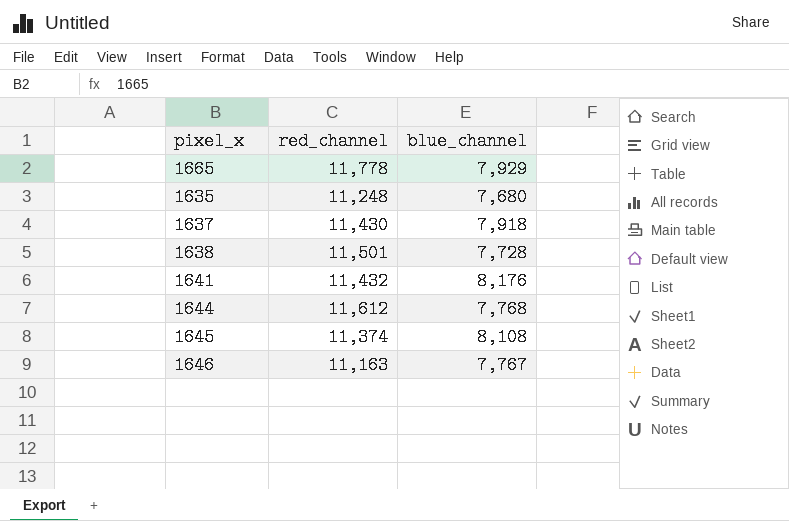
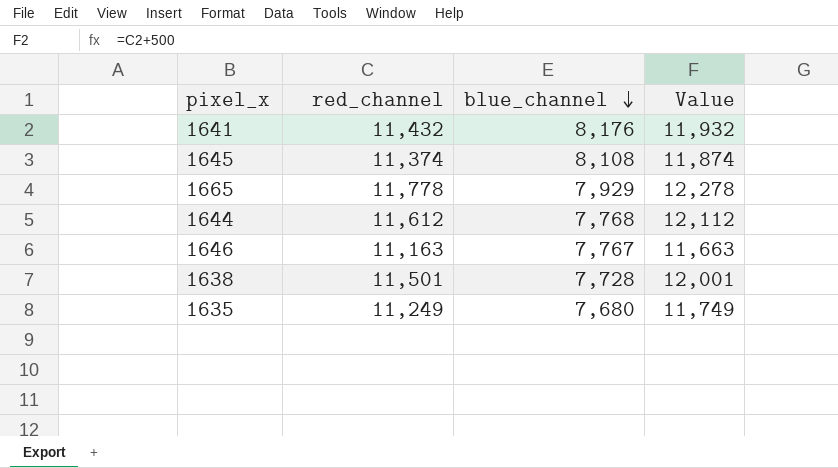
row order: none -> blue_channel descending
column Value | formula: none -> [red_channel] + 500
row 1637: 11,430 | 7,918 -> none
1635 | red_channel: 11,248 -> 11,249

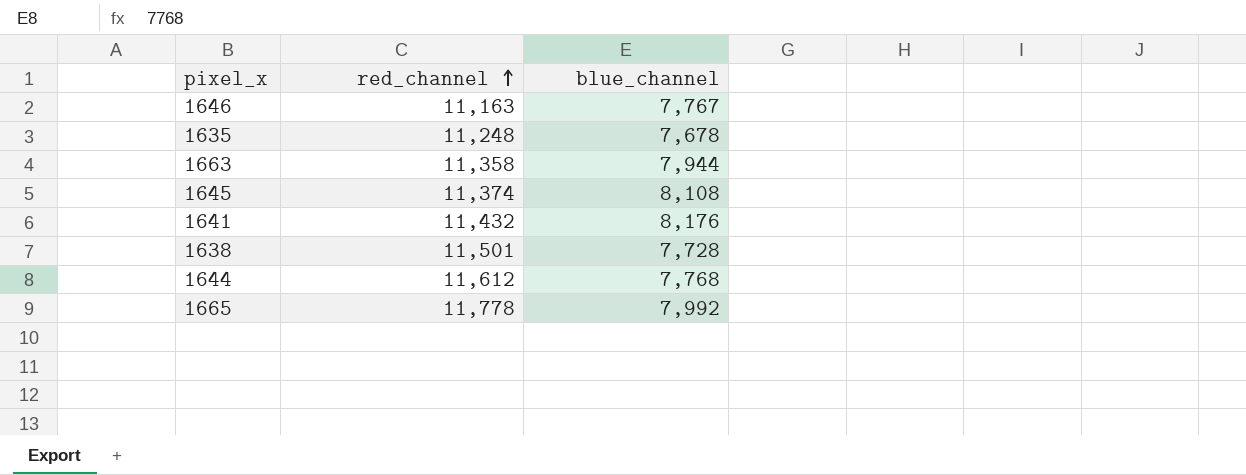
row order: blue_channel descending -> red_channel ascending
column Value | formula: [red_channel] + 500 -> none
1635 | red_channel: 11,249 -> 11,248
1635 | blue_channel: 7,680 -> 7,678
row 1663: none -> 11,358 | 7,944
1665 | blue_channel: 7,929 -> 7,992

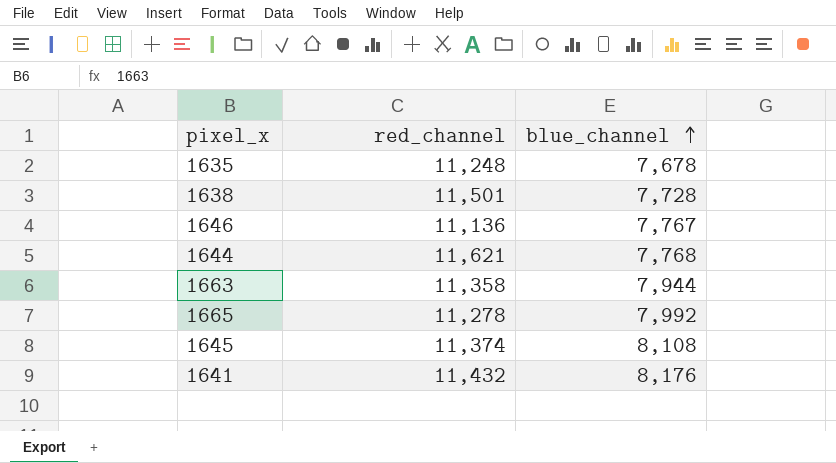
row order: red_channel ascending -> blue_channel ascending
1646 | red_channel: 11,163 -> 11,136
1644 | red_channel: 11,612 -> 11,621
1665 | red_channel: 11,778 -> 11,278

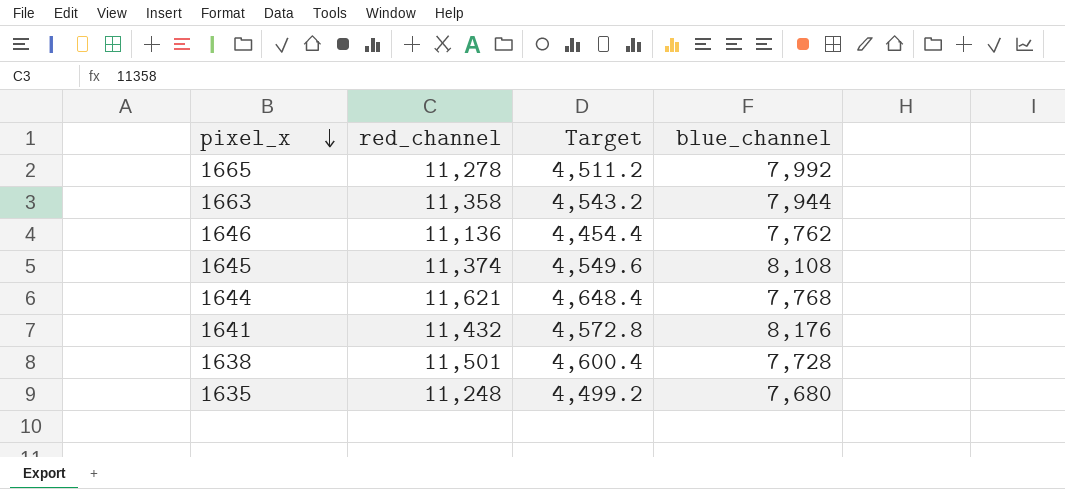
row order: blue_channel ascending -> pixel_x descending
column Target | formula: none -> [red_channel] * 0.4
1646 | blue_channel: 7,767 -> 7,762
1635 | blue_channel: 7,678 -> 7,680

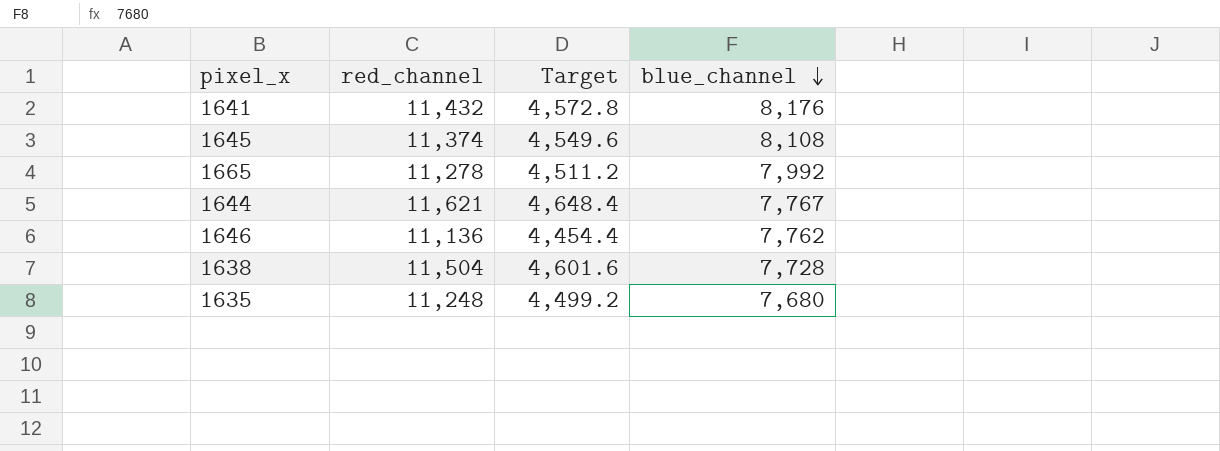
row order: pixel_x descending -> blue_channel descending
row 1663: 11,358 | 4,543.2 | 7,944 -> none
1644 | blue_channel: 7,768 -> 7,767
1638 | red_channel: 11,501 -> 11,504
1638 | Target: 4,600.4 -> 4,601.6

